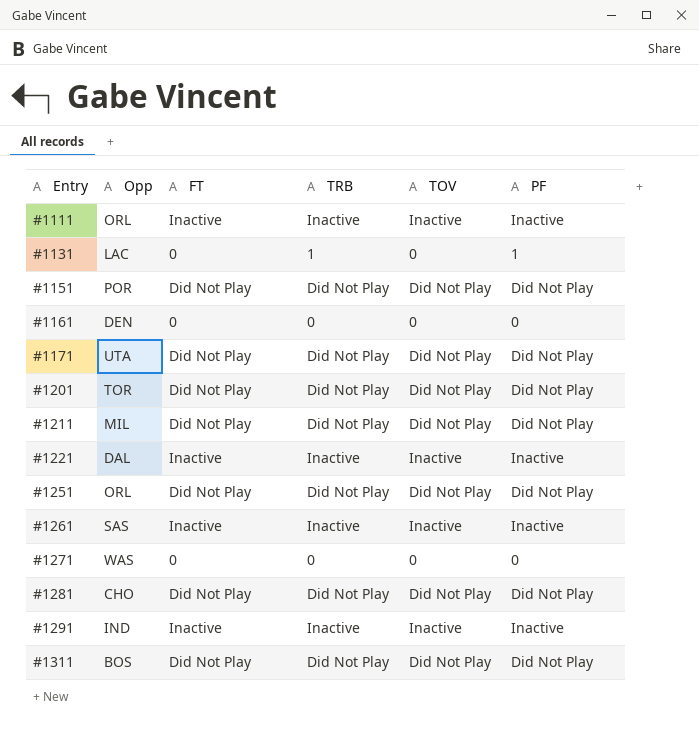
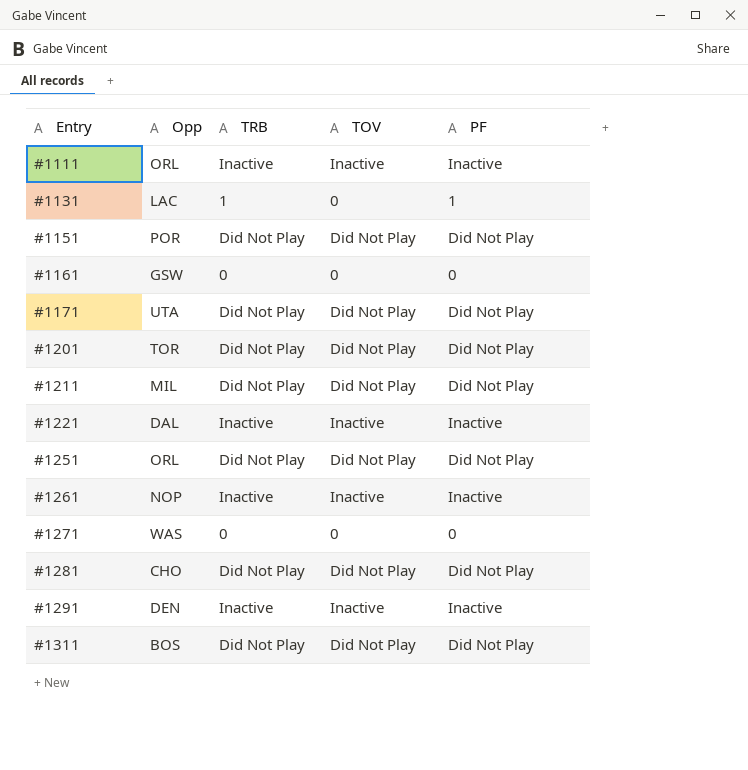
column FT | position: 3 -> none
#1161 | Opp: DEN -> GSW
#1261 | Opp: SAS -> NOP
#1291 | Opp: IND -> DEN

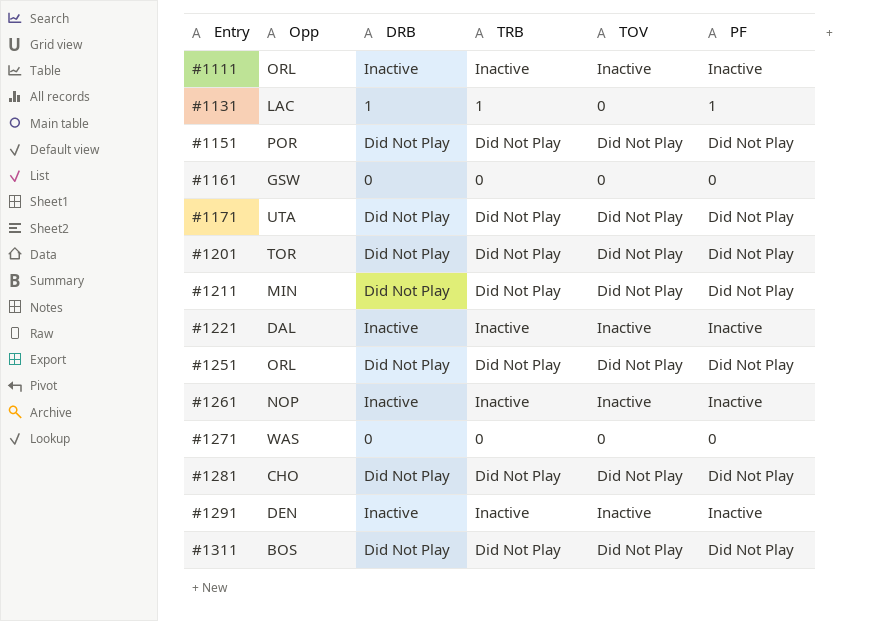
column DRB | position: none -> 3
#1211 | Opp: MIL -> MIN

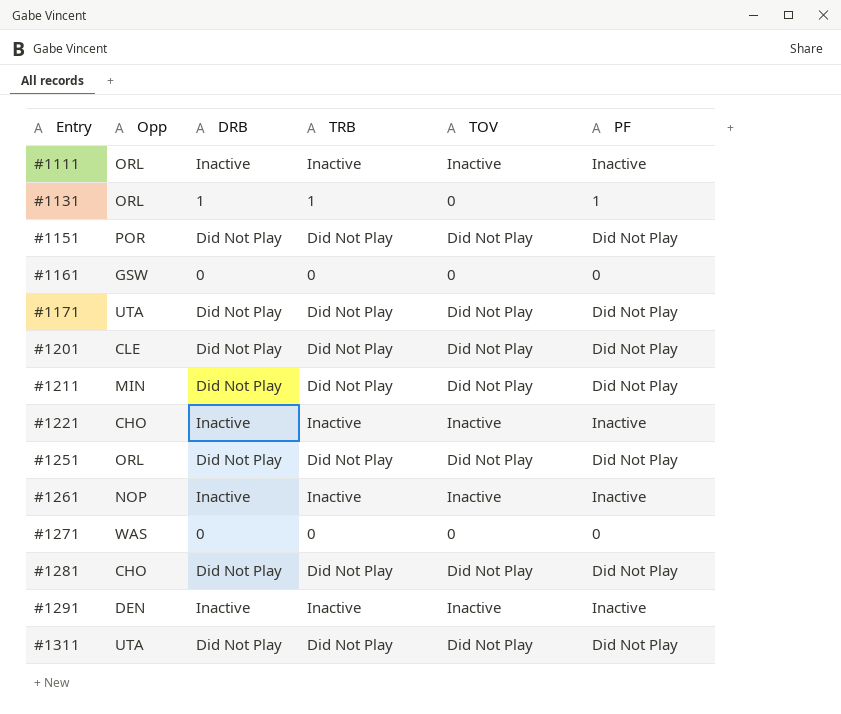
#1131 | Opp: LAC -> ORL
#1201 | Opp: TOR -> CLE
#1221 | Opp: DAL -> CHO
#1311 | Opp: BOS -> UTA

